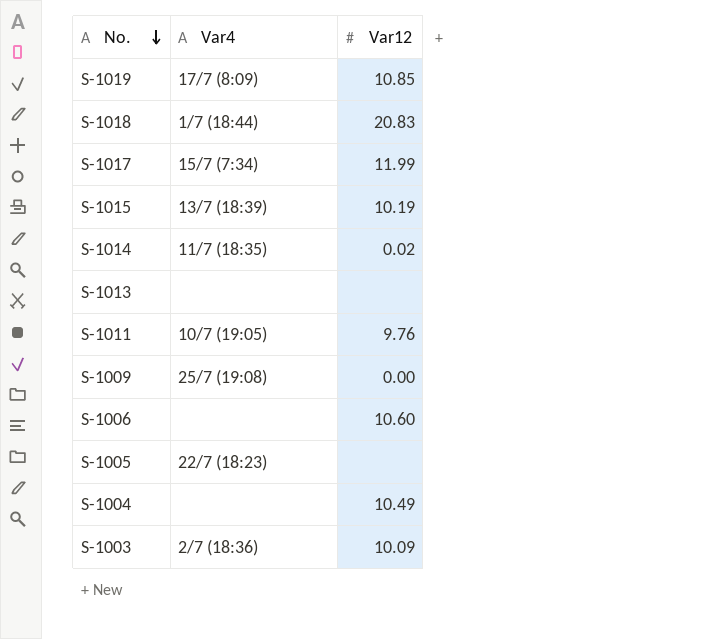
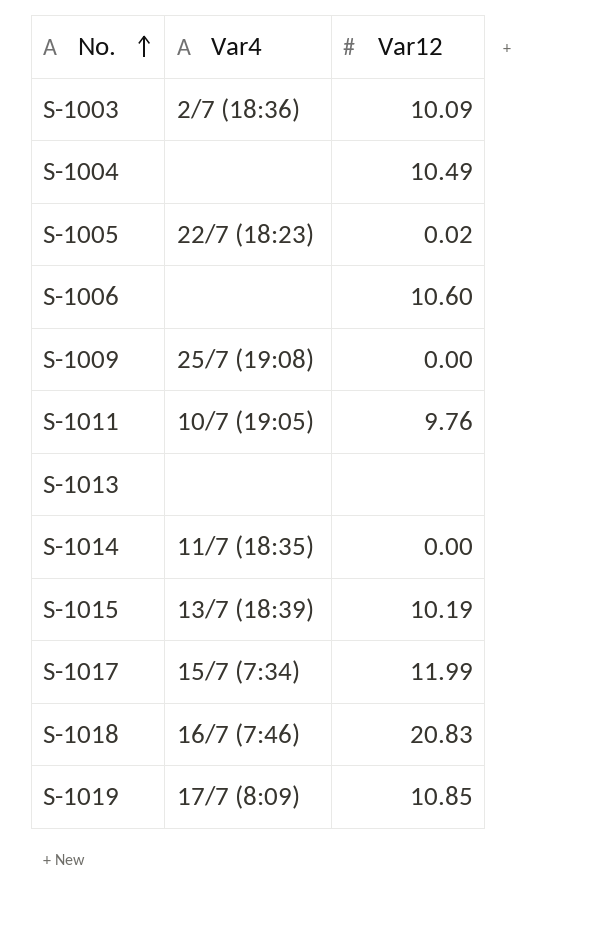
row order: No. descending -> No. ascending
S-1005 | Var12: none -> 0.02
S-1014 | Var12: 0.02 -> 0.00
S-1018 | Var4: 1/7 (18:44) -> 16/7 (7:46)

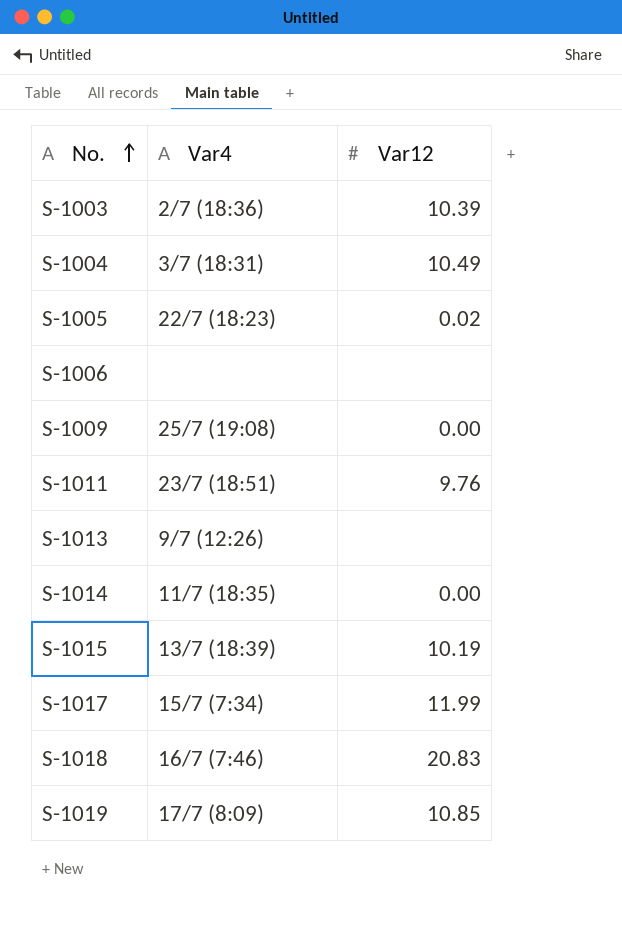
S-1003 | Var12: 10.09 -> 10.39
S-1004 | Var4: none -> 3/7 (18:31)
S-1006 | Var12: 10.60 -> none
S-1011 | Var4: 10/7 (19:05) -> 23/7 (18:51)
S-1013 | Var4: none -> 9/7 (12:26)

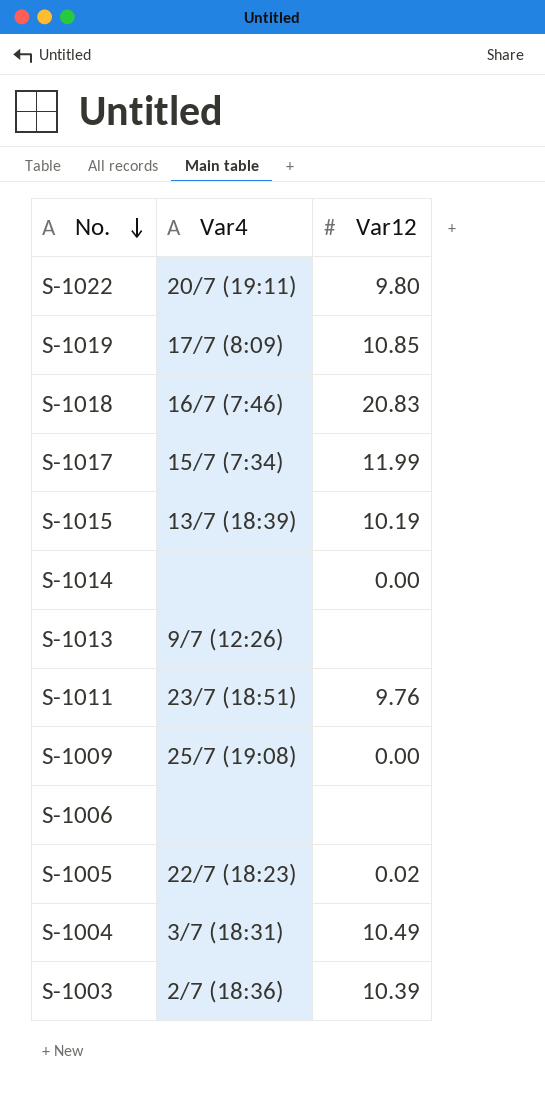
row order: No. ascending -> No. descending
row S-1022: none -> 20/7 (19:11) | 9.80
S-1014 | Var4: 11/7 (18:35) -> none

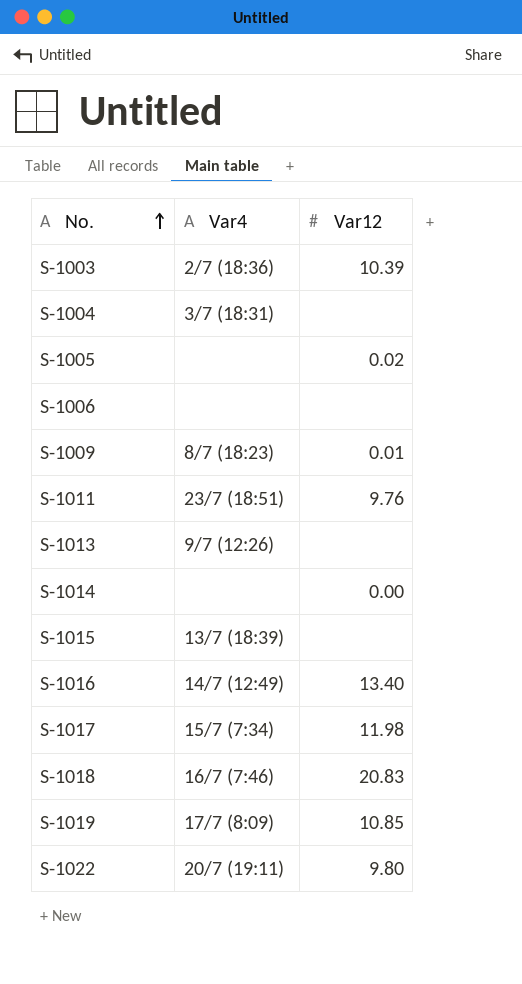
row order: No. descending -> No. ascending
S-1004 | Var12: 10.49 -> none
S-1005 | Var4: 22/7 (18:23) -> none
S-1009 | Var4: 25/7 (19:08) -> 8/7 (18:23)
S-1009 | Var12: 0.00 -> 0.01
S-1015 | Var12: 10.19 -> none
row S-1016: none -> 14/7 (12:49) | 13.40
S-1017 | Var12: 11.99 -> 11.98

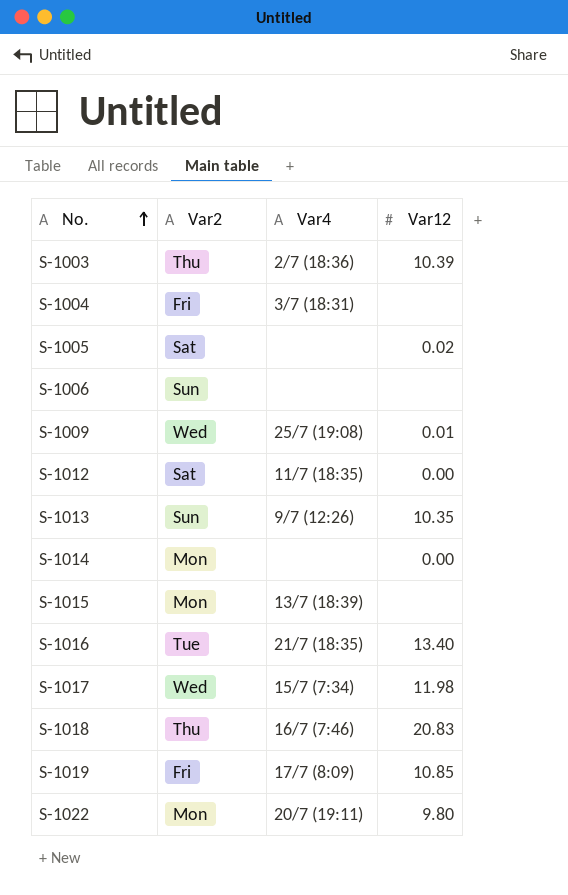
column Var2 | position: none -> 2
row S-1011: 23/7 (18:51) | 9.76 -> none
S-1009 | Var4: 8/7 (18:23) -> 25/7 (19:08)
row S-1012: none -> Sat | 11/7 (18:35) | 0.00
S-1013 | Var12: none -> 10.35
S-1016 | Var4: 14/7 (12:49) -> 21/7 (18:35)

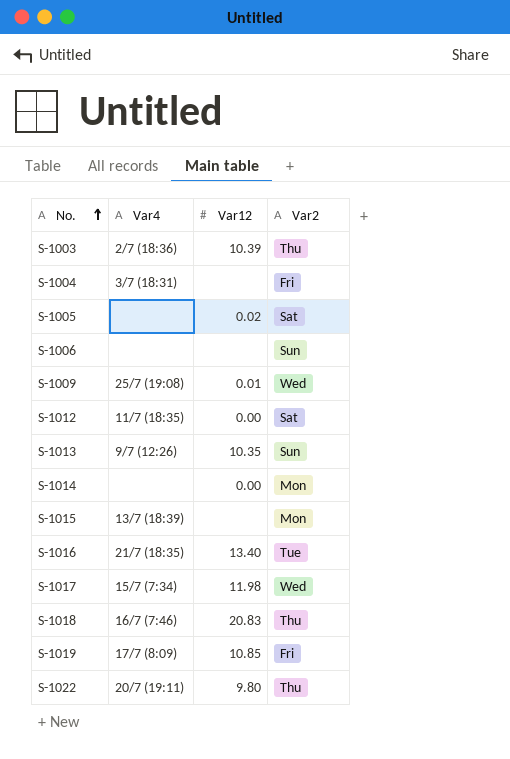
column Var2 | position: 2 -> 4
S-1022 | Var2: Mon -> Thu

